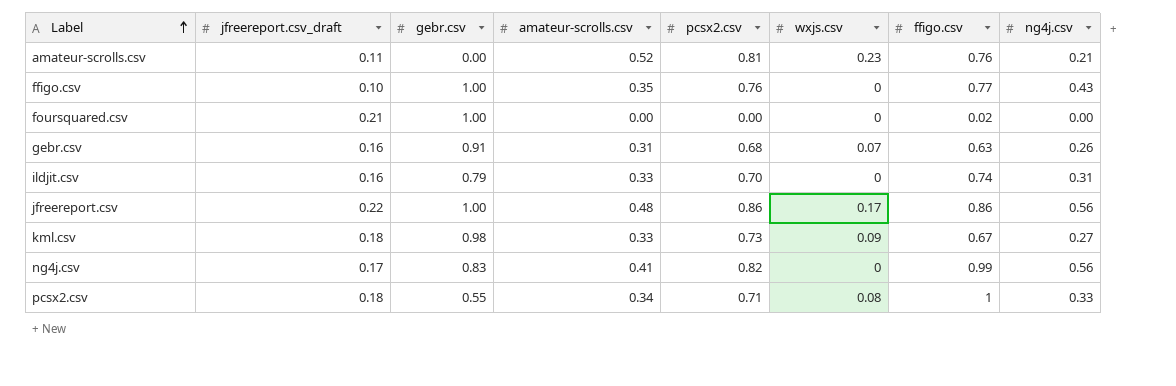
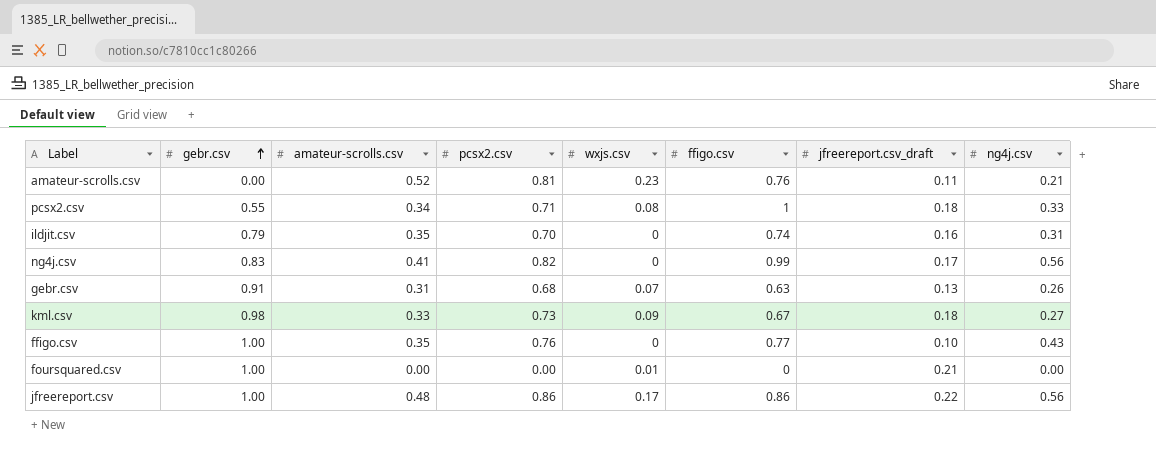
row order: Label ascending -> gebr.csv ascending
column jfreereport.csv_draft | position: 2 -> 7
ildjit.csv | amateur-scrolls.csv: 0.33 -> 0.35
gebr.csv | jfreereport.csv_draft: 0.16 -> 0.13
foursquared.csv | wxjs.csv: 0 -> 0.01
foursquared.csv | ffigo.csv: 0.02 -> 0

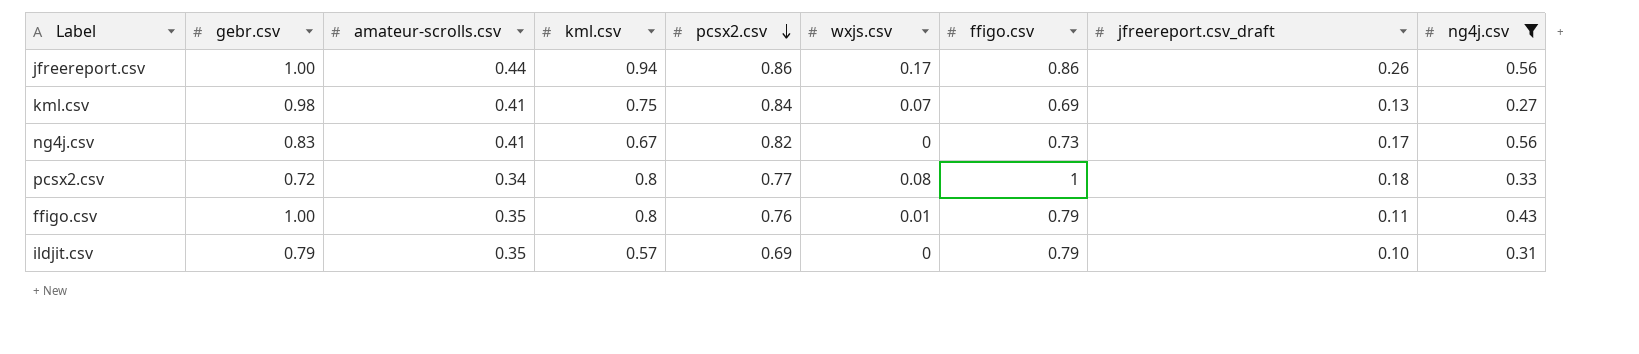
filter: none -> ng4j.csv >= 0.27
row order: gebr.csv ascending -> pcsx2.csv descending
column kml.csv | position: none -> 4
jfreereport.csv | amateur-scrolls.csv: 0.48 -> 0.44
jfreereport.csv | jfreereport.csv_draft: 0.22 -> 0.26
kml.csv | amateur-scrolls.csv: 0.33 -> 0.41
kml.csv | pcsx2.csv: 0.73 -> 0.84
kml.csv | wxjs.csv: 0.09 -> 0.07
kml.csv | ffigo.csv: 0.67 -> 0.69
kml.csv | jfreereport.csv_draft: 0.18 -> 0.13
ng4j.csv | ffigo.csv: 0.99 -> 0.73
pcsx2.csv | gebr.csv: 0.55 -> 0.72
pcsx2.csv | pcsx2.csv: 0.71 -> 0.77
ffigo.csv | wxjs.csv: 0 -> 0.01
ffigo.csv | ffigo.csv: 0.77 -> 0.79
ffigo.csv | jfreereport.csv_draft: 0.10 -> 0.11
ildjit.csv | pcsx2.csv: 0.70 -> 0.69
ildjit.csv | ffigo.csv: 0.74 -> 0.79
ildjit.csv | jfreereport.csv_draft: 0.16 -> 0.10

